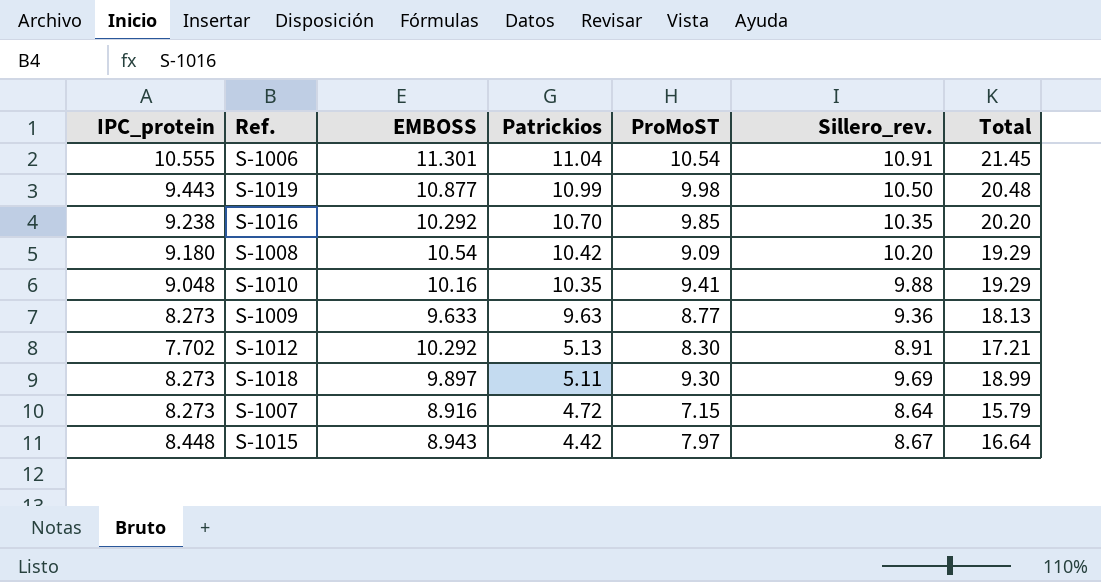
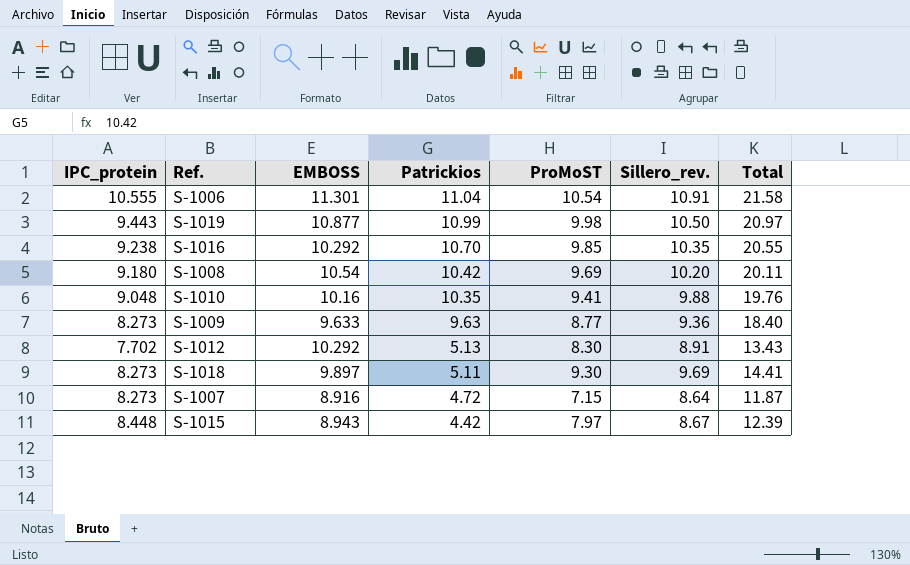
column Total | formula: [ProMoST] + [Sillero_rev.] -> [Patrickios] + [ProMoST]
S-1008 | ProMoST: 9.09 -> 9.69

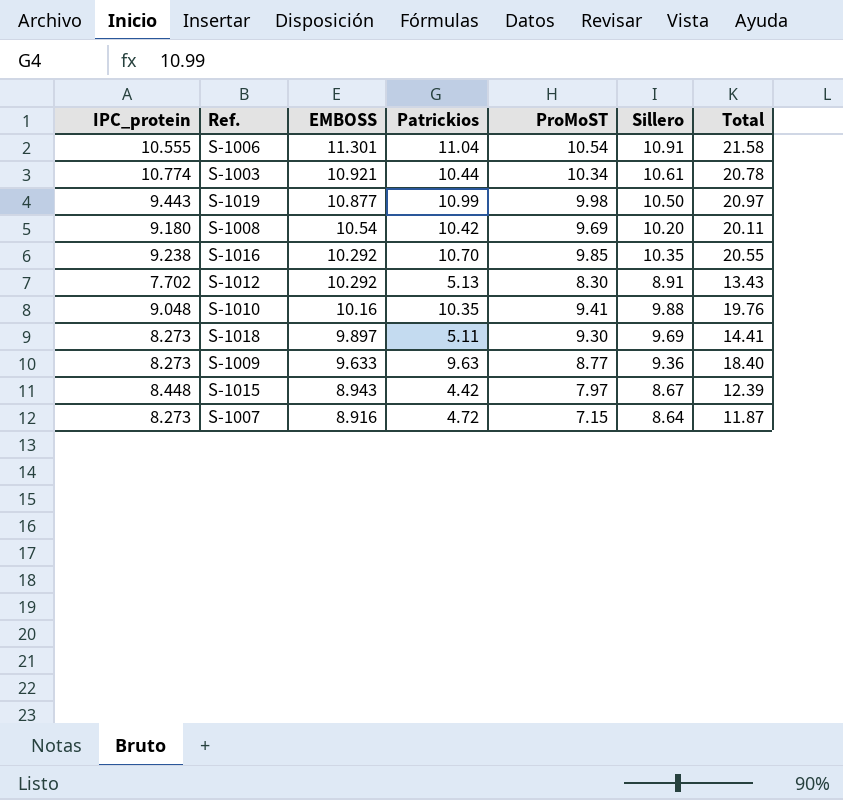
row order: Patrickios descending -> EMBOSS descending
column name: Sillero_rev. -> Sillero
row S-1003: none -> 10.774 | 10.921 | 10.44 | 10.34 | 10.61 | 20.78

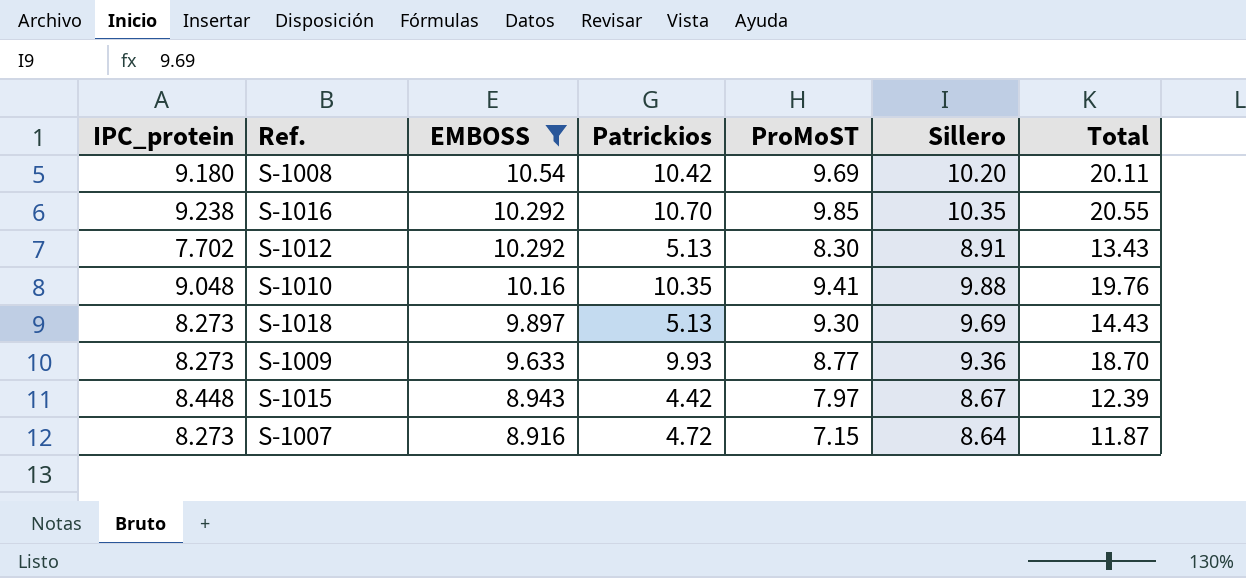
filter: none -> EMBOSS <= 10.54
S-1018 | Patrickios: 5.11 -> 5.13
S-1018 | Total: 14.41 -> 14.43
S-1009 | Patrickios: 9.63 -> 9.93
S-1009 | Total: 18.40 -> 18.70

